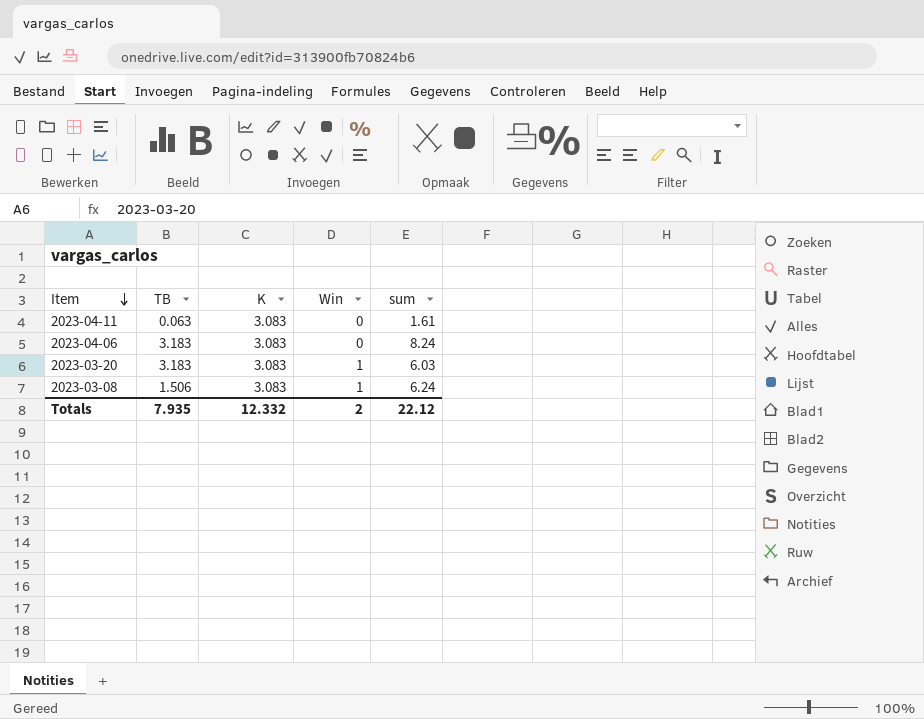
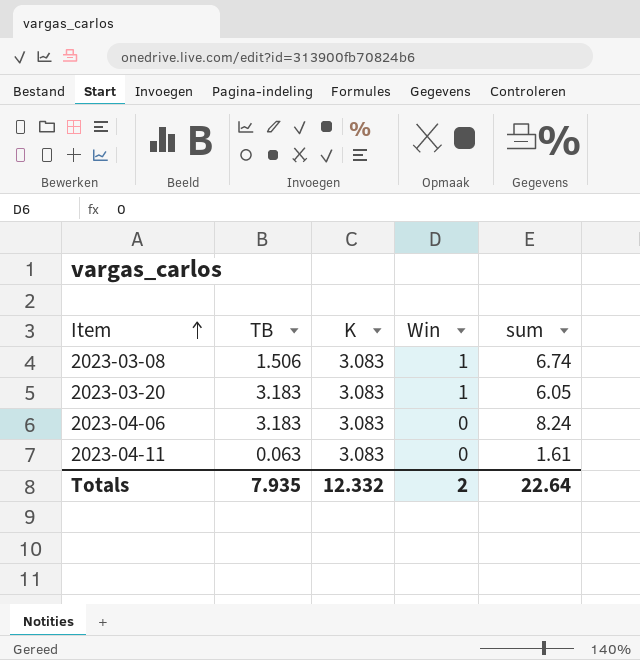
row order: Item descending -> Item ascending
2023-03-08 | sum: 6.24 -> 6.74
2023-03-20 | sum: 6.03 -> 6.05
Totals | sum: 22.12 -> 22.64

